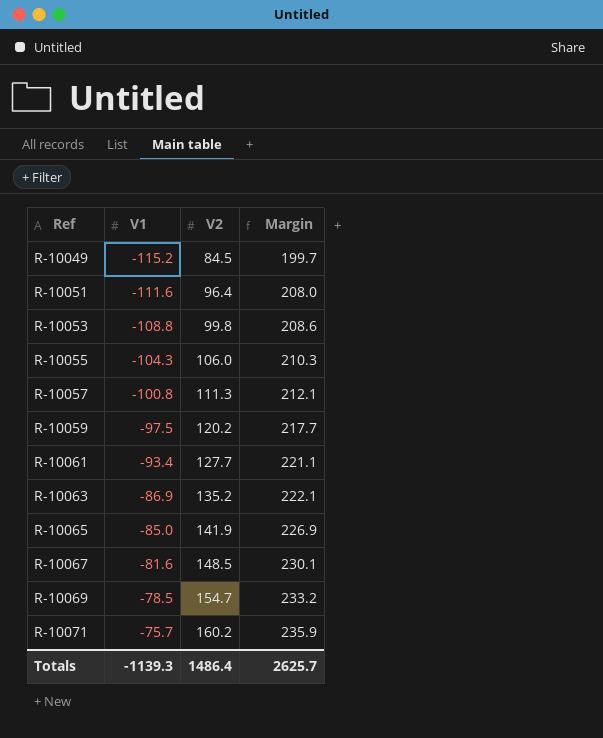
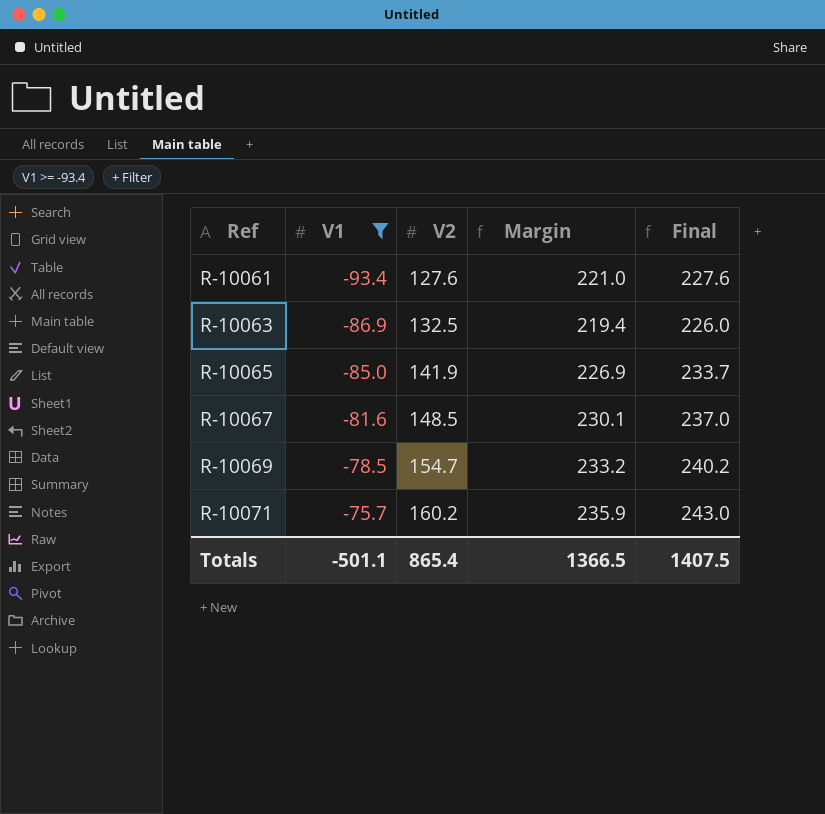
filter: none -> V1 >= -93.4
column Final | formula: none -> [Margin] * 1.03
R-10061 | V2: 127.7 -> 127.6
R-10061 | Margin: 221.1 -> 221.0
R-10063 | V2: 135.2 -> 132.5
R-10063 | Margin: 222.1 -> 219.4
Totals | V1: -1139.3 -> -501.1
Totals | V2: 1486.4 -> 865.4
Totals | Margin: 2625.7 -> 1366.5

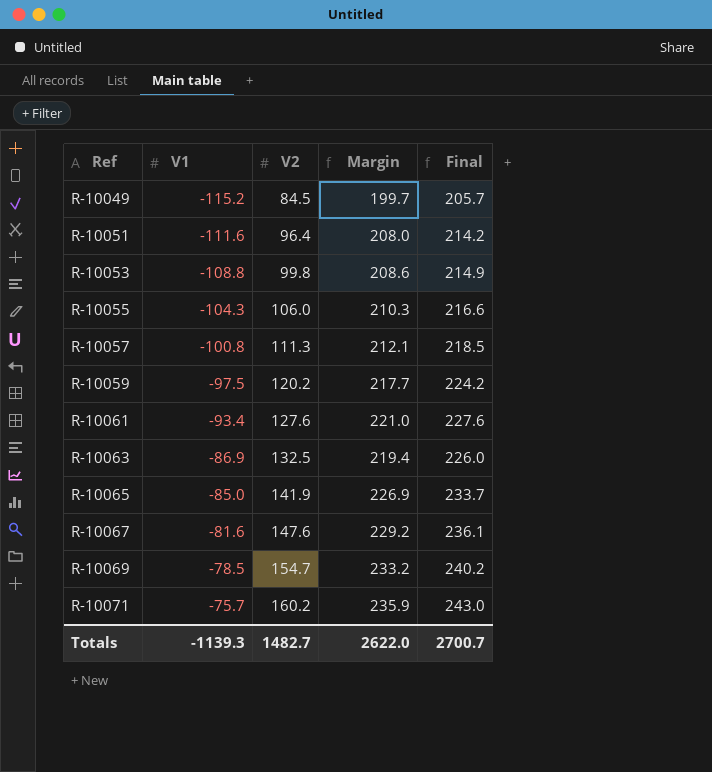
filter: V1 >= -93.4 -> none
R-10067 | V2: 148.5 -> 147.6
R-10067 | Margin: 230.1 -> 229.2
R-10067 | Final: 237.0 -> 236.1
Totals | V1: -501.1 -> -1139.3
Totals | V2: 865.4 -> 1482.7
Totals | Margin: 1366.5 -> 2622.0
Totals | Final: 1407.5 -> 2700.7

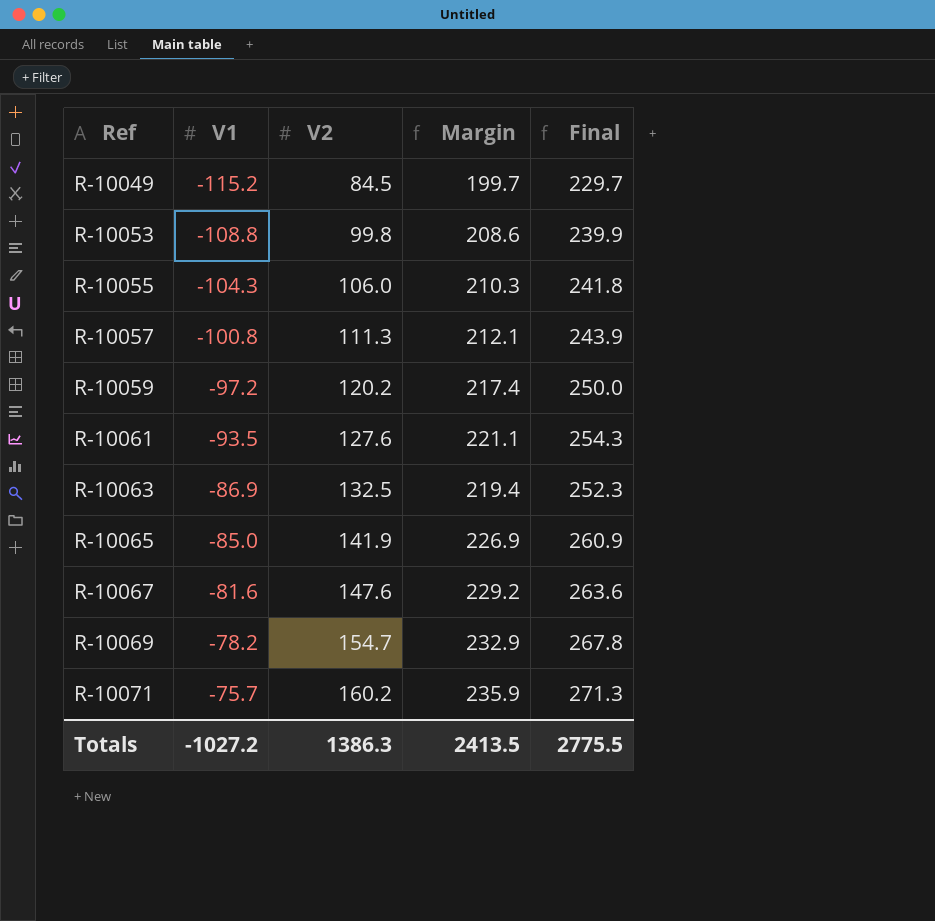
column Final | formula: [Margin] * 1.03 -> [Margin] * 1.15
row R-10051: -111.6 | 96.4 | 208.0 | 214.2 -> none
R-10059 | V1: -97.5 -> -97.2
R-10059 | Margin: 217.7 -> 217.4
R-10061 | V1: -93.4 -> -93.5
R-10061 | Margin: 221.0 -> 221.1
R-10069 | V1: -78.5 -> -78.2
R-10069 | Margin: 233.2 -> 232.9
Totals | V1: -1139.3 -> -1027.2
Totals | V2: 1482.7 -> 1386.3
Totals | Margin: 2622.0 -> 2413.5
Totals | Final: 2700.7 -> 2775.5

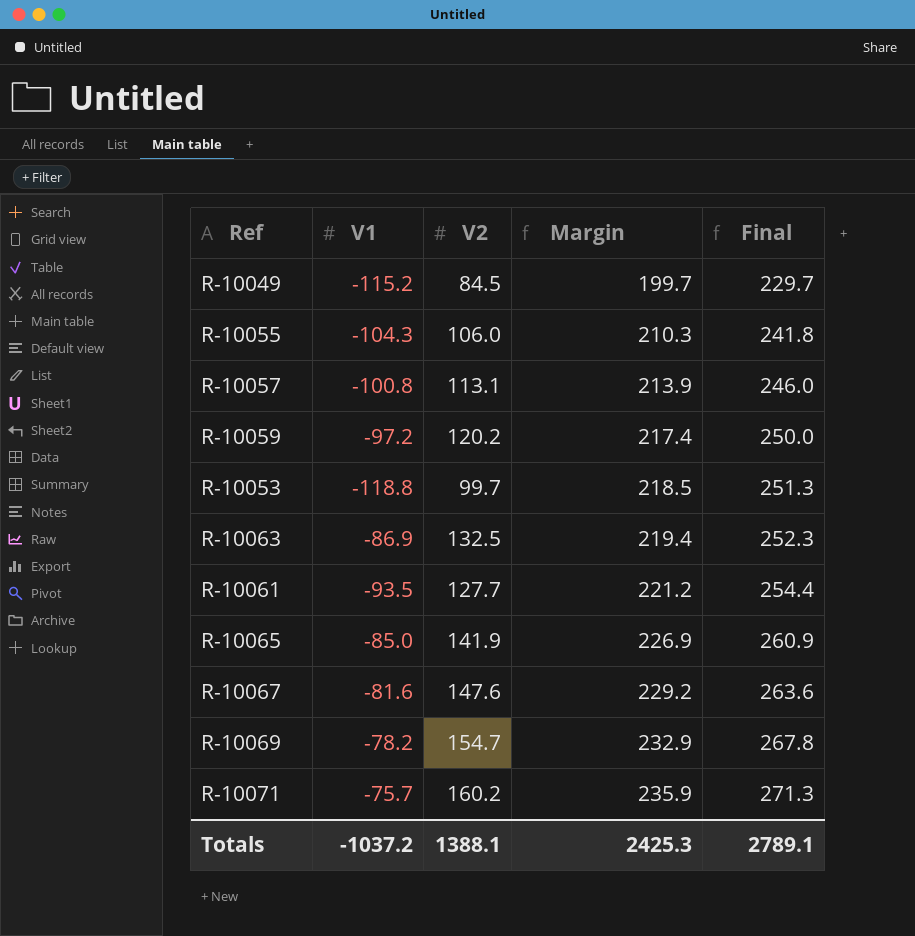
row order: Ref ascending -> Margin ascending
R-10057 | V2: 111.3 -> 113.1
R-10057 | Margin: 212.1 -> 213.9
R-10057 | Final: 243.9 -> 246.0
R-10053 | V1: -108.8 -> -118.8
R-10053 | V2: 99.8 -> 99.7
R-10053 | Margin: 208.6 -> 218.5
R-10053 | Final: 239.9 -> 251.3
R-10061 | V2: 127.6 -> 127.7
R-10061 | Margin: 221.1 -> 221.2
R-10061 | Final: 254.3 -> 254.4
Totals | V1: -1027.2 -> -1037.2
Totals | V2: 1386.3 -> 1388.1
Totals | Margin: 2413.5 -> 2425.3
Totals | Final: 2775.5 -> 2789.1

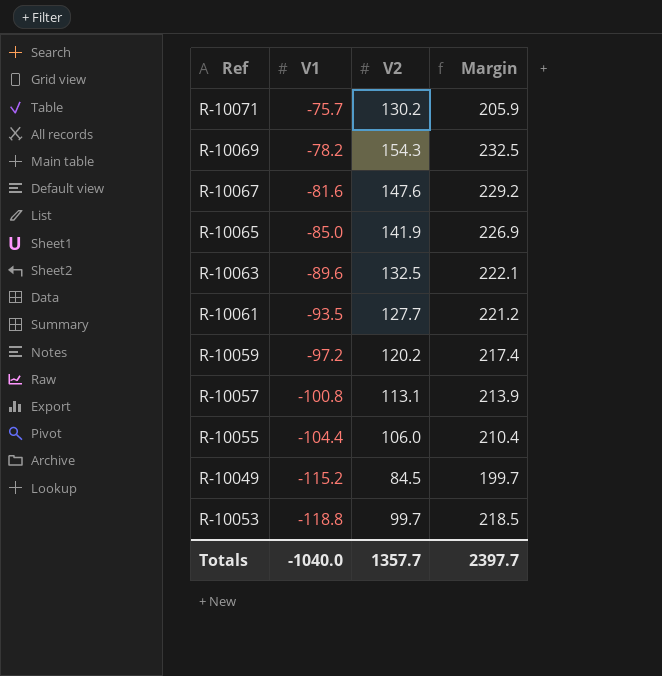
row order: Margin ascending -> V1 descending
column Final | formula: [Margin] * 1.15 -> none
R-10071 | V2: 160.2 -> 130.2
R-10071 | Margin: 235.9 -> 205.9
R-10069 | V2: 154.7 -> 154.3
R-10069 | Margin: 232.9 -> 232.5
R-10063 | V1: -86.9 -> -89.6
R-10063 | Margin: 219.4 -> 222.1
R-10055 | V1: -104.3 -> -104.4
R-10055 | Margin: 210.3 -> 210.4
Totals | V1: -1037.2 -> -1040.0
Totals | V2: 1388.1 -> 1357.7
Totals | Margin: 2425.3 -> 2397.7

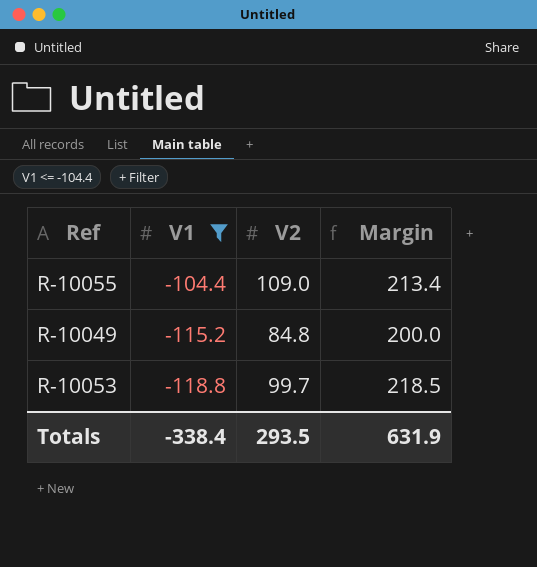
filter: none -> V1 <= -104.4
R-10055 | V2: 106.0 -> 109.0
R-10055 | Margin: 210.4 -> 213.4
R-10049 | V2: 84.5 -> 84.8
R-10049 | Margin: 199.7 -> 200.0
Totals | V1: -1040.0 -> -338.4
Totals | V2: 1357.7 -> 293.5
Totals | Margin: 2397.7 -> 631.9

